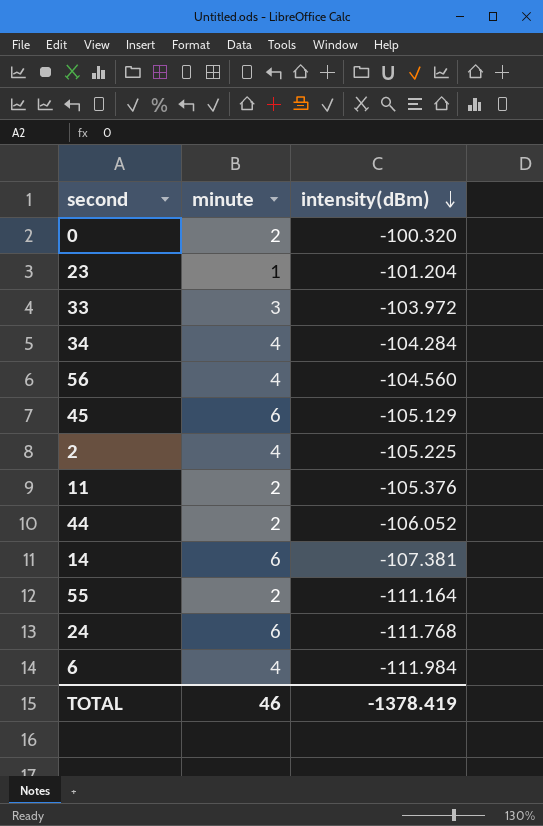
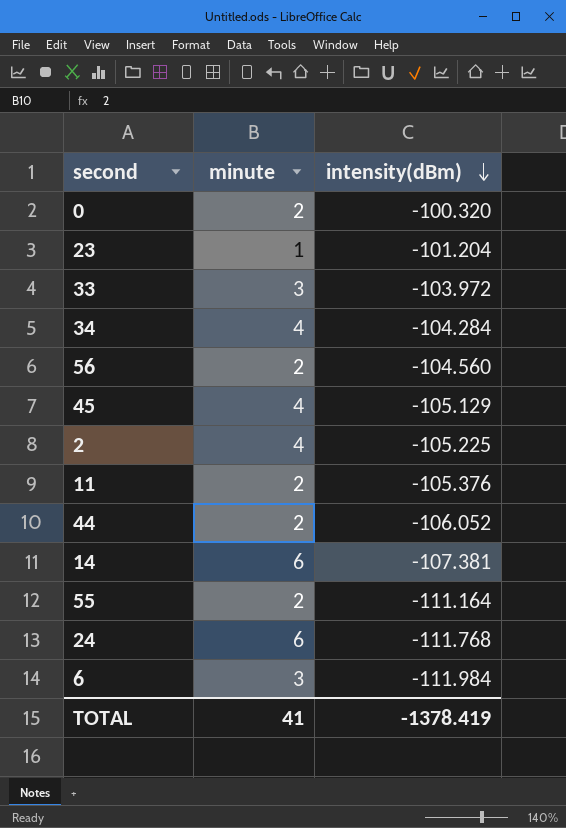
56 | minute: 4 -> 2
45 | minute: 6 -> 4
6 | minute: 4 -> 3
TOTAL | minute: 46 -> 41

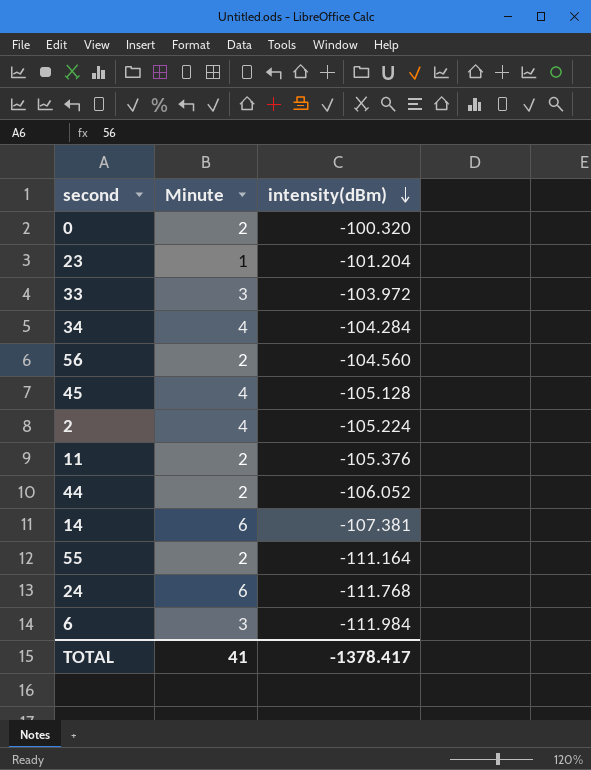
column name: minute -> Minute
45 | intensity(dBm): -105.129 -> -105.128
2 | intensity(dBm): -105.225 -> -105.224
TOTAL | intensity(dBm): -1378.419 -> -1378.417

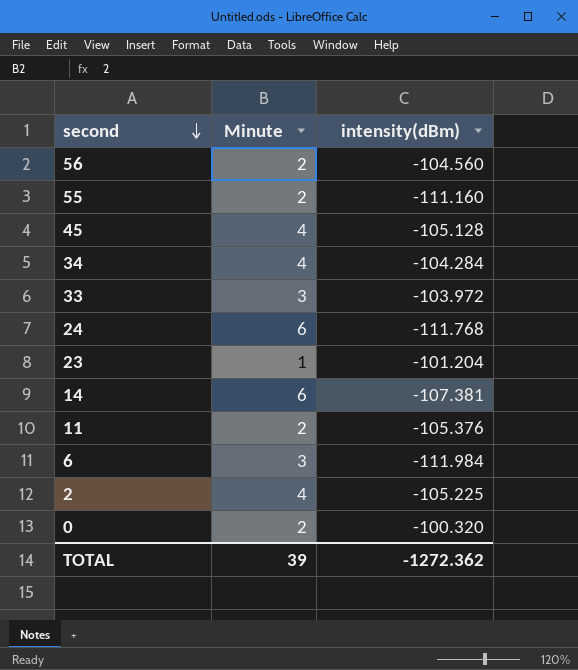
row order: intensity(dBm) descending -> second descending
row 44: 2 | -106.052 -> none
55 | intensity(dBm): -111.164 -> -111.160
2 | intensity(dBm): -105.224 -> -105.225
TOTAL | Minute: 41 -> 39
TOTAL | intensity(dBm): -1378.417 -> -1272.362

